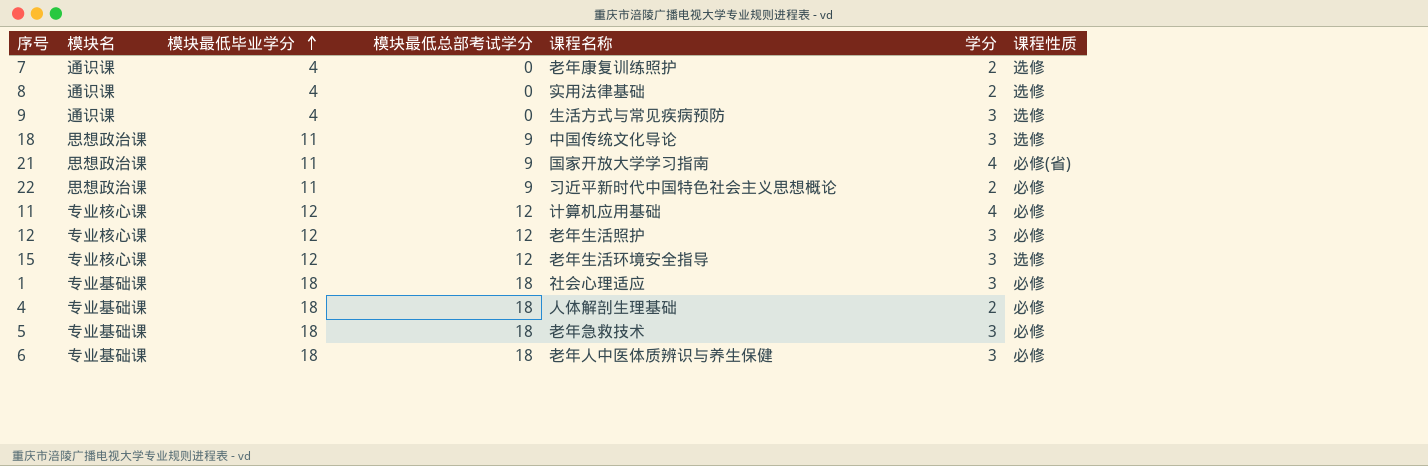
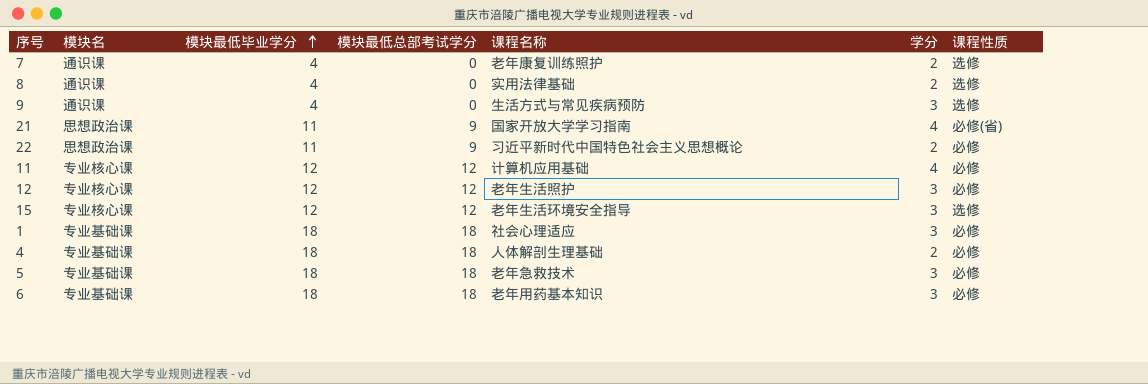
row 18: 思想政治课 | 11 | 9 | 中国传统文化导论 | 3 | 选修 -> none
6 | 课程名称: 老年人中医体质辨识与养生保健 -> 老年用药基本知识

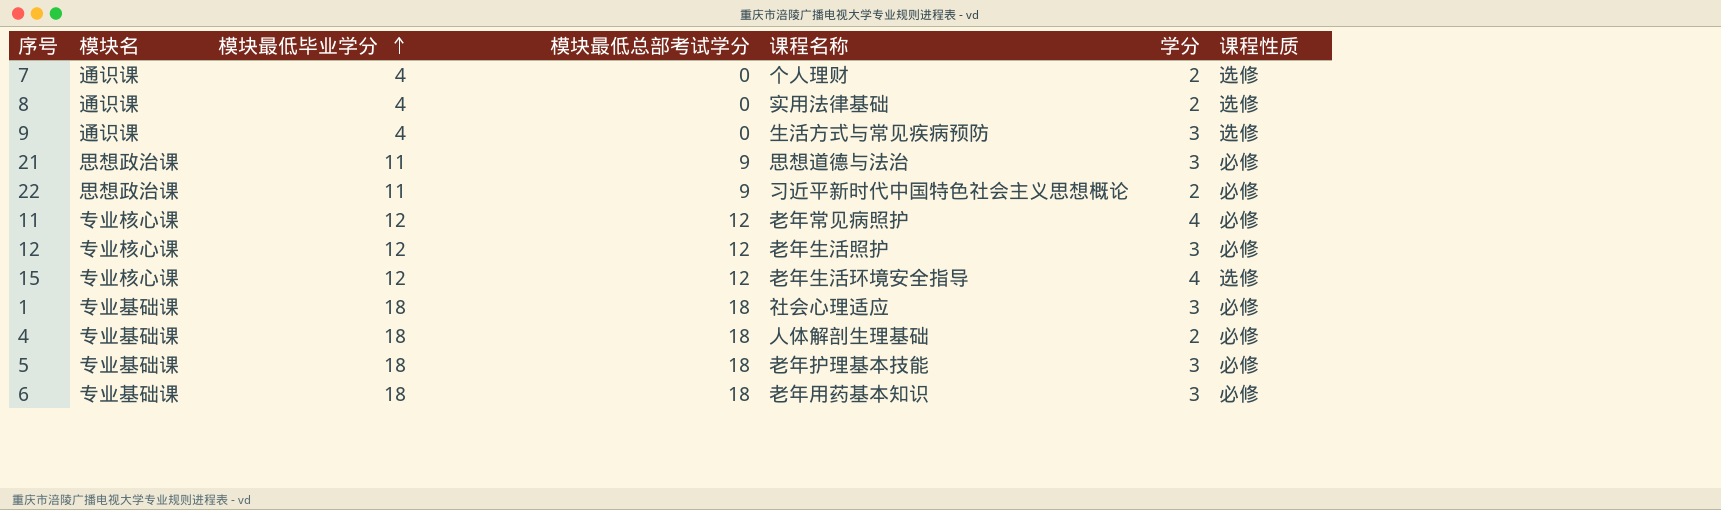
7 | 课程名称: 老年康复训练照护 -> 个人理财
21 | 课程名称: 国家开放大学学习指南 -> 思想道德与法治
21 | 学分: 4 -> 3
21 | 课程性质: 必修(省) -> 必修
11 | 课程名称: 计算机应用基础 -> 老年常见病照护
15 | 学分: 3 -> 4
5 | 课程名称: 老年急救技术 -> 老年护理基本技能

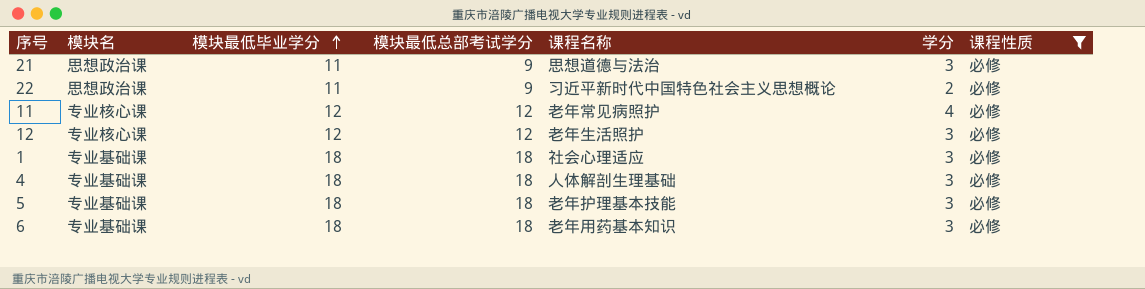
filter: none -> 课程性质 = 必修
4 | 学分: 2 -> 3

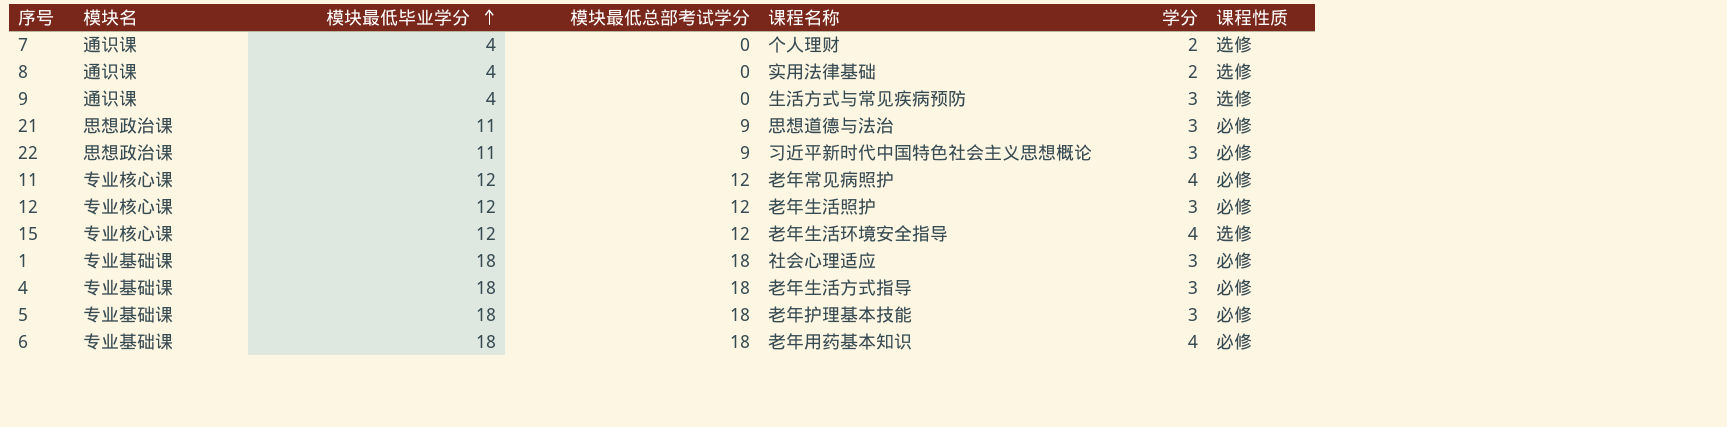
filter: 课程性质 = 必修 -> none
22 | 学分: 2 -> 3
4 | 课程名称: 人体解剖生理基础 -> 老年生活方式指导
6 | 学分: 3 -> 4

